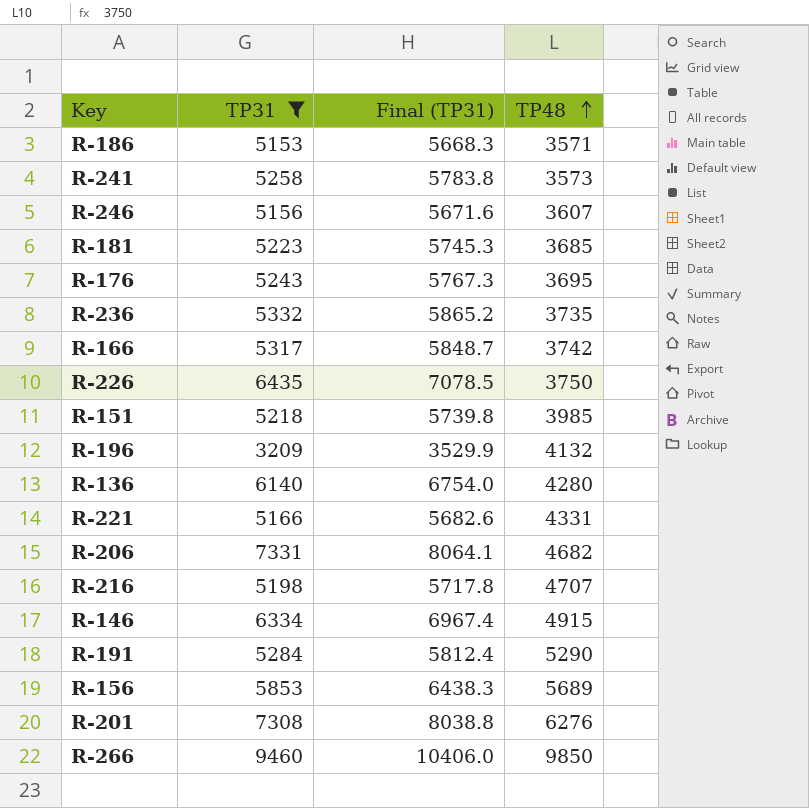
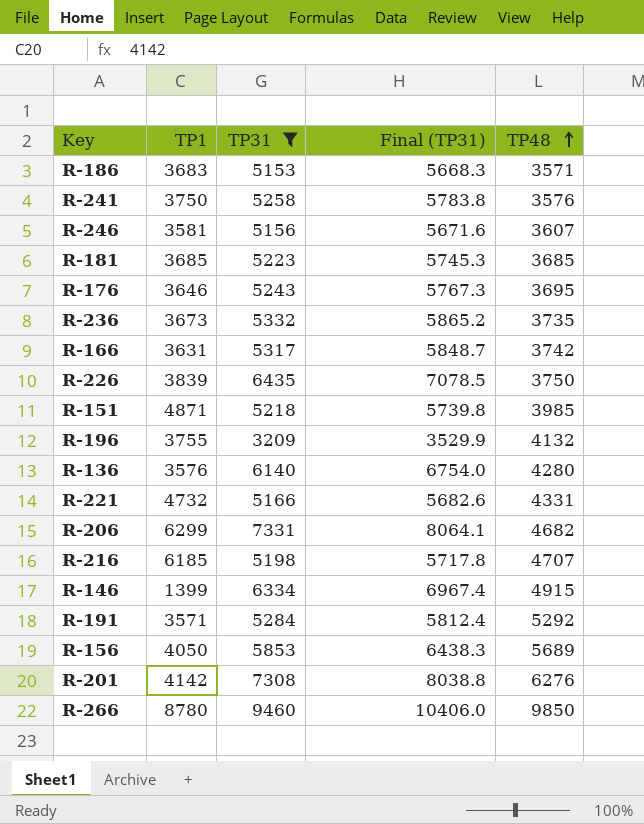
column TP1 | position: none -> 2
R-241 | TP48: 3573 -> 3576
R-191 | TP48: 5290 -> 5292

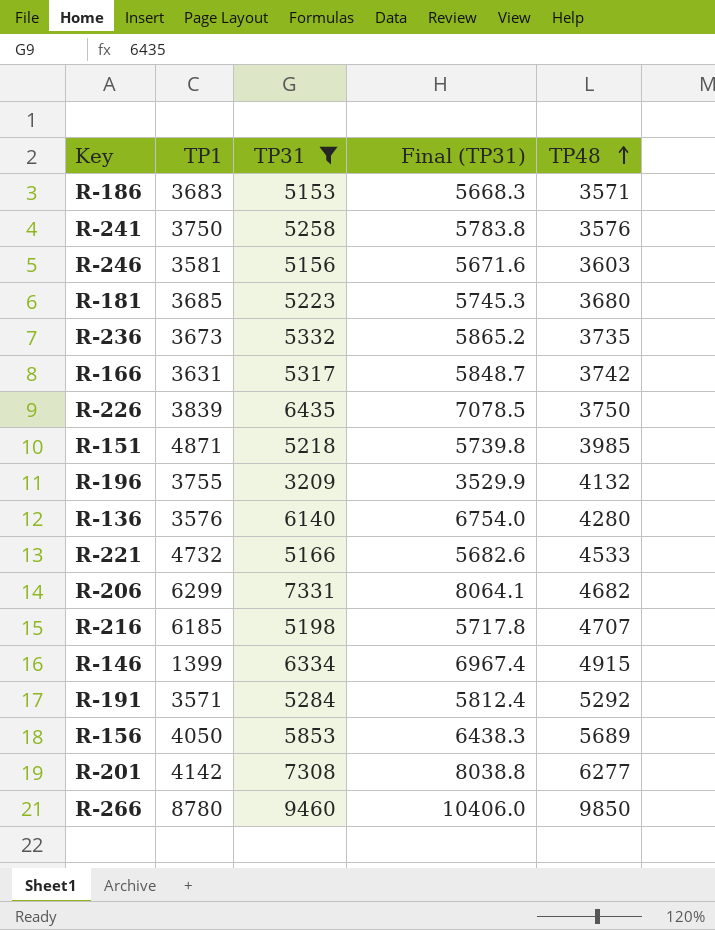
row R-176: 3646 | 5243 | 5767.3 | 3695 -> none
R-246 | TP48: 3607 -> 3603
R-181 | TP48: 3685 -> 3680
R-221 | TP48: 4331 -> 4533
R-201 | TP48: 6276 -> 6277

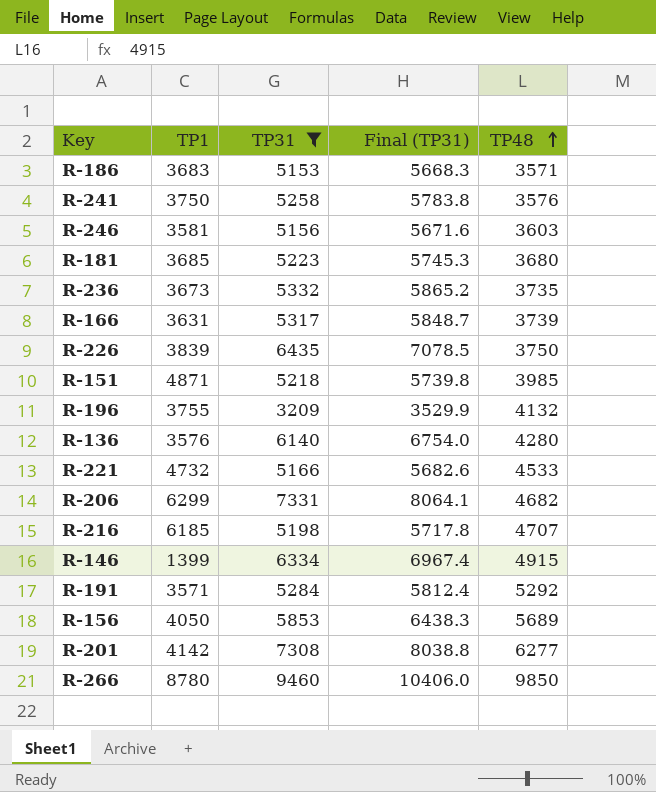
R-166 | TP48: 3742 -> 3739

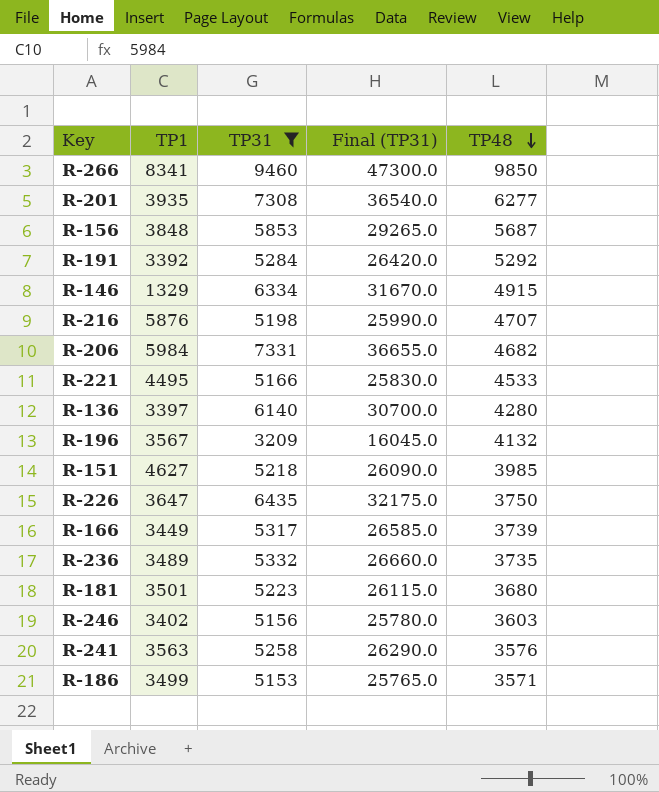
row order: TP48 ascending -> TP48 descending
column Final (TP31) | formula: [TP31] * 1.1 -> [TP31] * 5
R-266 | TP1: 8780 -> 8341
R-201 | TP1: 4142 -> 3935
R-156 | TP1: 4050 -> 3848
R-156 | TP48: 5689 -> 5687
R-191 | TP1: 3571 -> 3392
R-146 | TP1: 1399 -> 1329
R-216 | TP1: 6185 -> 5876
R-206 | TP1: 6299 -> 5984
R-221 | TP1: 4732 -> 4495
R-136 | TP1: 3576 -> 3397
R-196 | TP1: 3755 -> 3567
R-151 | TP1: 4871 -> 4627
R-226 | TP1: 3839 -> 3647
R-166 | TP1: 3631 -> 3449
R-236 | TP1: 3673 -> 3489
R-181 | TP1: 3685 -> 3501
R-246 | TP1: 3581 -> 3402
R-241 | TP1: 3750 -> 3563
R-186 | TP1: 3683 -> 3499

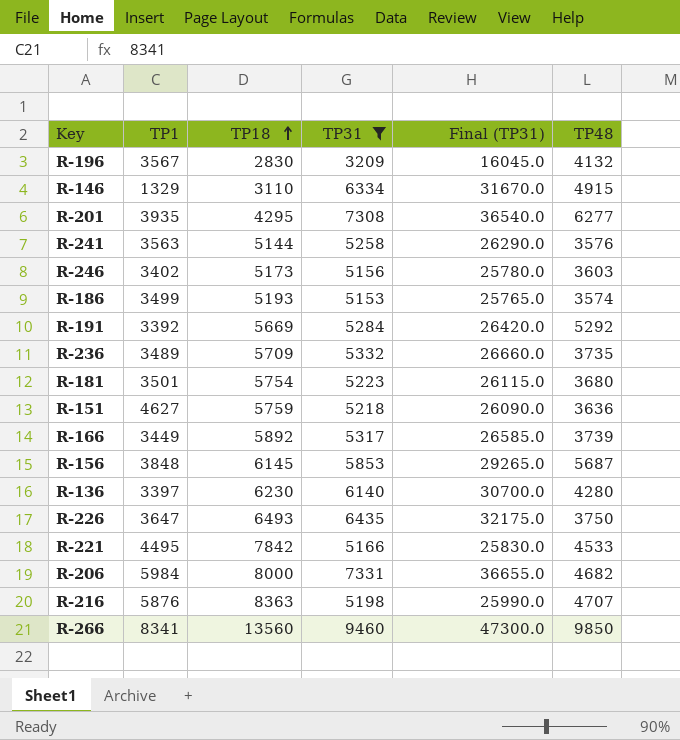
row order: TP48 descending -> TP18 ascending
column TP18 | position: none -> 3
R-186 | TP48: 3571 -> 3574
R-151 | TP48: 3985 -> 3636

